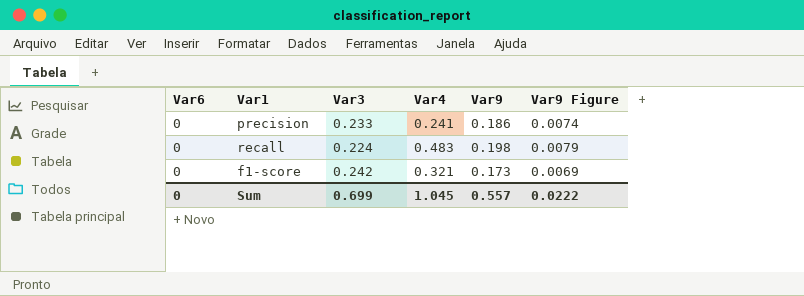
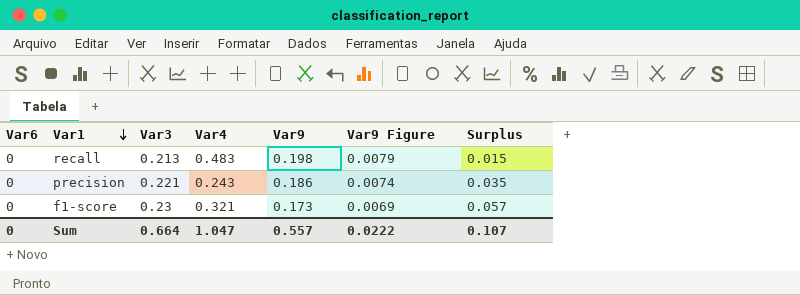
row order: none -> Var1 descending
column Surplus | formula: none -> [Var3] - [Var9]
recall | Var3: 0.224 -> 0.213
precision | Var3: 0.233 -> 0.221
precision | Var4: 0.241 -> 0.243
f1-score | Var3: 0.242 -> 0.23
Sum | Var3: 0.699 -> 0.664
Sum | Var4: 1.045 -> 1.047

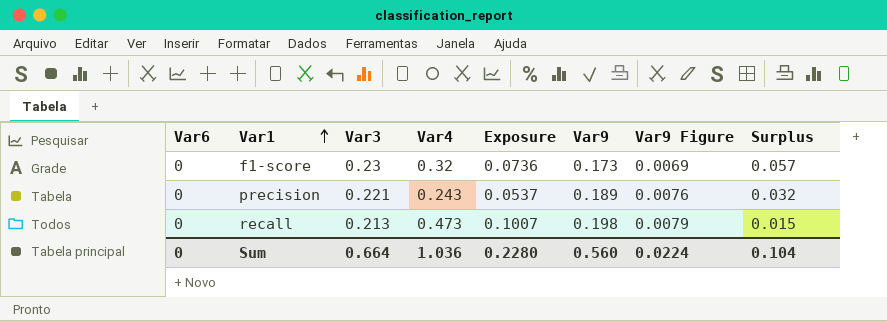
row order: Var1 descending -> Var1 ascending
column Exposure | formula: none -> [Var3] * [Var4]
f1-score | Var4: 0.321 -> 0.32
precision | Var9: 0.186 -> 0.189
precision | Var9 Figure: 0.0074 -> 0.0076
precision | Surplus: 0.035 -> 0.032
recall | Var4: 0.483 -> 0.473
Sum | Var4: 1.047 -> 1.036
Sum | Var9: 0.557 -> 0.560
Sum | Var9 Figure: 0.0222 -> 0.0224
Sum | Surplus: 0.107 -> 0.104

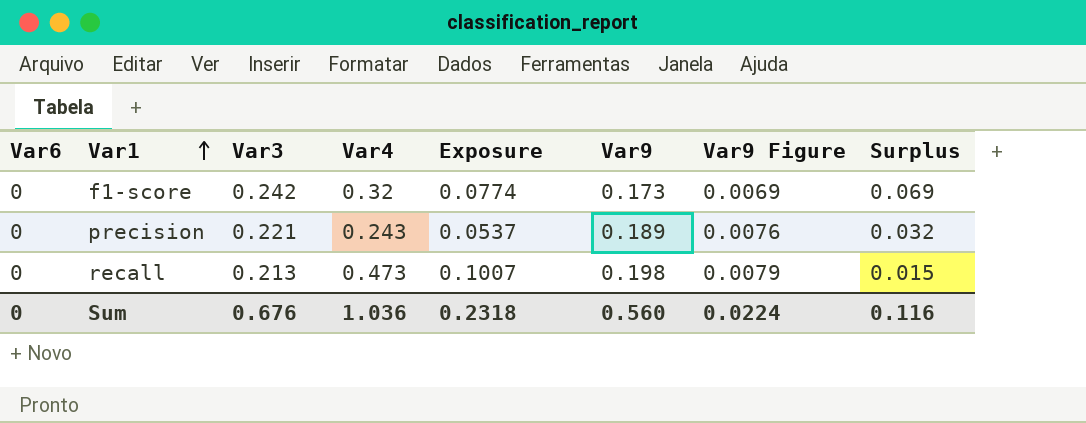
f1-score | Var3: 0.23 -> 0.242
f1-score | Exposure: 0.0736 -> 0.0774
f1-score | Surplus: 0.057 -> 0.069
Sum | Var3: 0.664 -> 0.676
Sum | Exposure: 0.2280 -> 0.2318
Sum | Surplus: 0.104 -> 0.116

